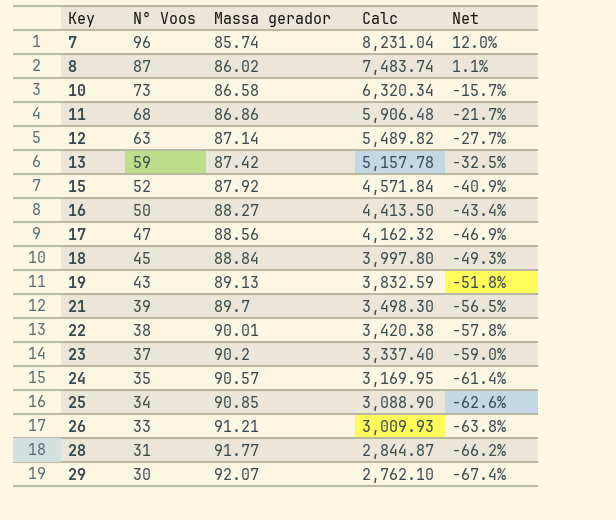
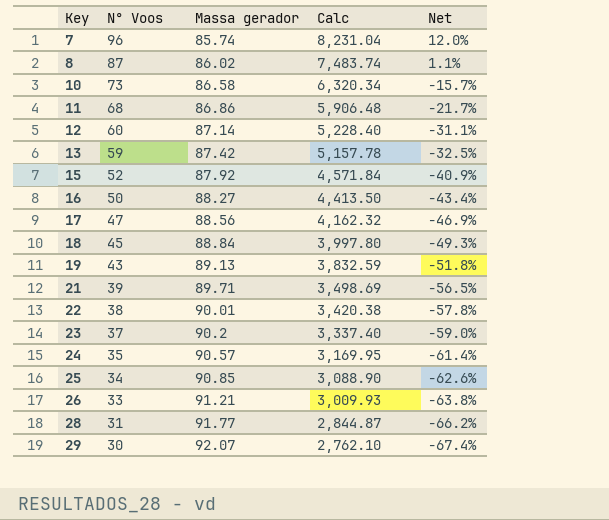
12 | N° Voos: 63 -> 60
12 | Calc: 5,489.82 -> 5,228.40
12 | Net: -27.7% -> -31.1%
21 | Massa gerador: 89.7 -> 89.71
21 | Calc: 3,498.30 -> 3,498.69

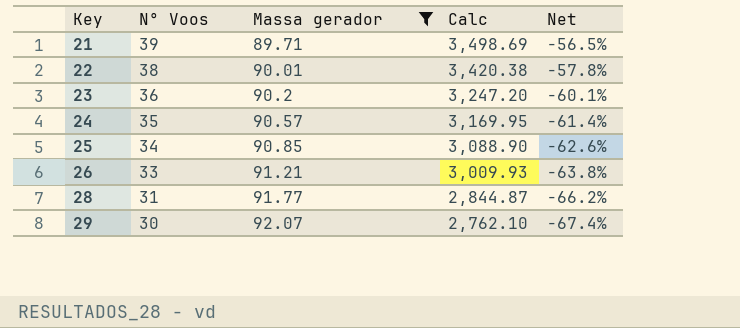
filter: none -> Massa gerador >= 89.71
23 | N° Voos: 37 -> 36
23 | Calc: 3,337.40 -> 3,247.20
23 | Net: -59.0% -> -60.1%

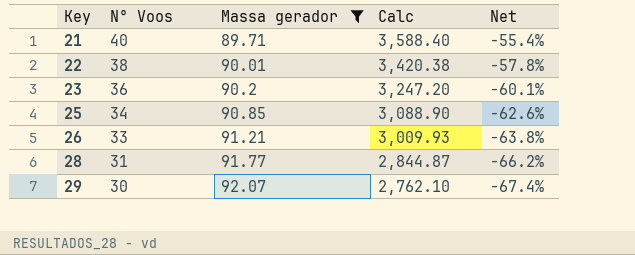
row 24: 35 | 90.57 | 3,169.95 | -61.4% -> none
21 | N° Voos: 39 -> 40
21 | Calc: 3,498.69 -> 3,588.40
21 | Net: -56.5% -> -55.4%

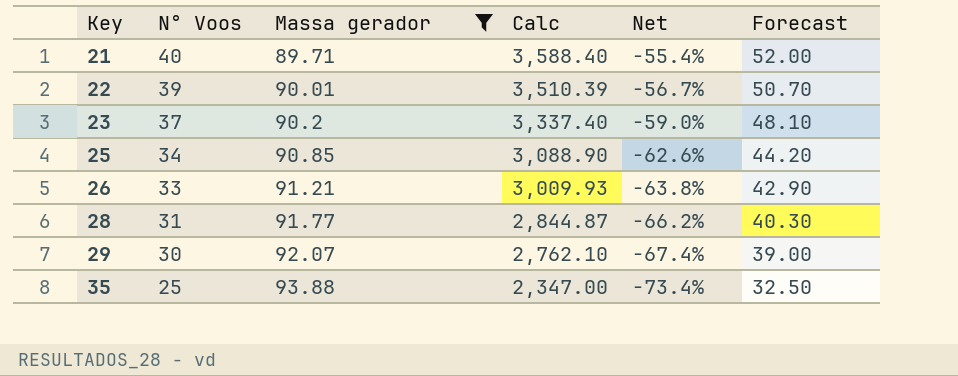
column Forecast | formula: none -> [N° Voos] * 1.3
22 | N° Voos: 38 -> 39
22 | Calc: 3,420.38 -> 3,510.39
22 | Net: -57.8% -> -56.7%
23 | N° Voos: 36 -> 37
23 | Calc: 3,247.20 -> 3,337.40
23 | Net: -60.1% -> -59.0%
row 35: none -> 25 | 93.88 | 2,347.00 | -73.4% | 32.50

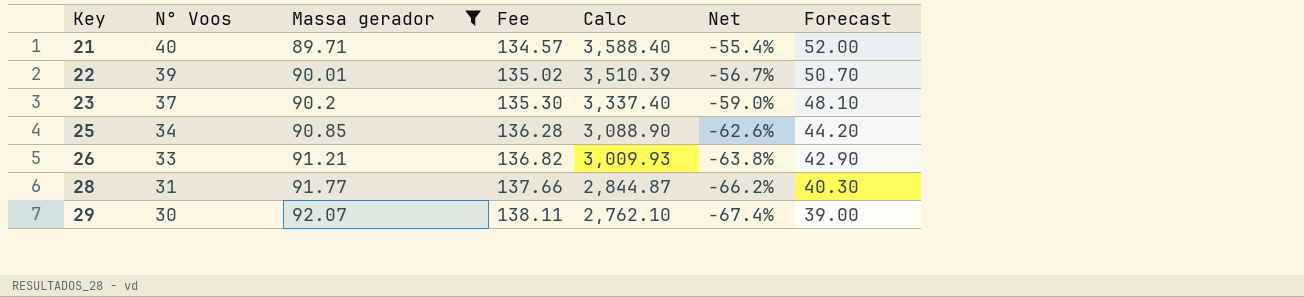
column Fee | formula: none -> [Massa gerador] * 1.5
row 35: 25 | 93.88 | 2,347.00 | -73.4% | 32.50 -> none

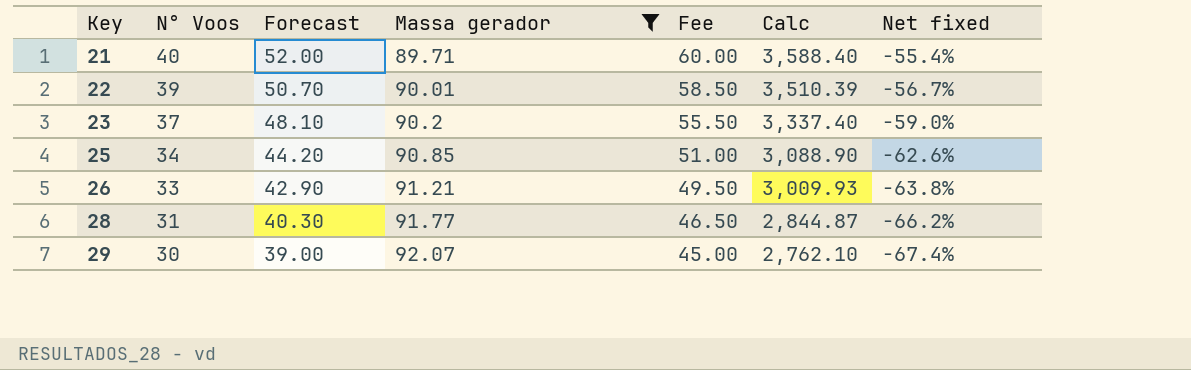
column Forecast | position: 7 -> 3
column Fee | formula: [Massa gerador] * 1.5 -> [N° Voos] * 1.5
column name: Net -> Net fixed

